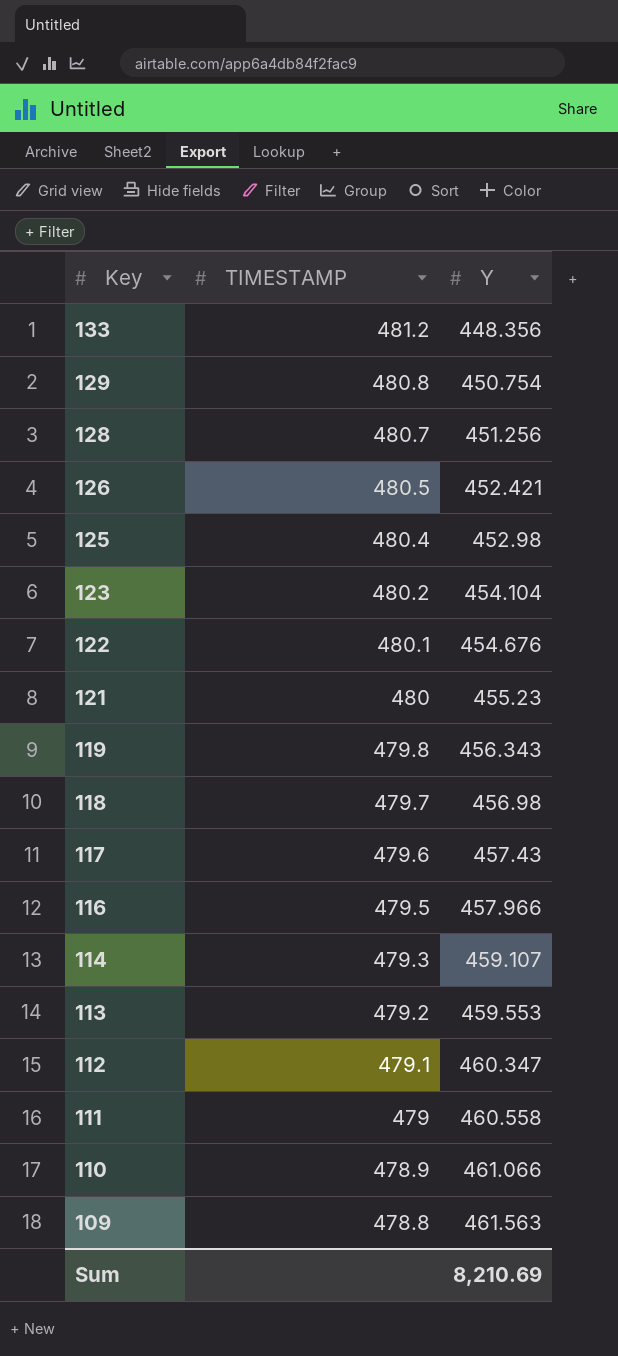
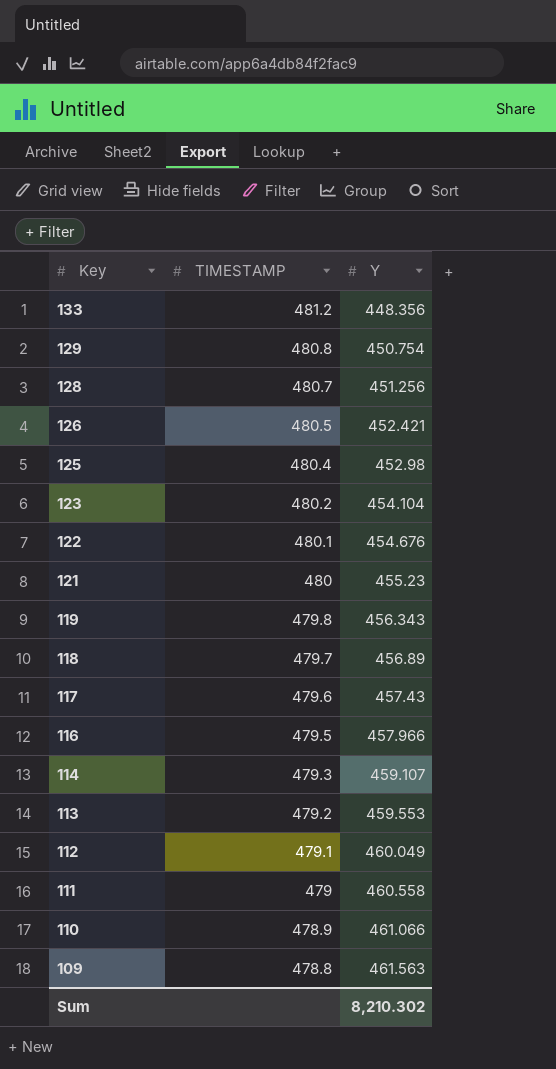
118 | Y: 456.98 -> 456.89
112 | Y: 460.347 -> 460.049
Sum | Y: 8,210.69 -> 8,210.302

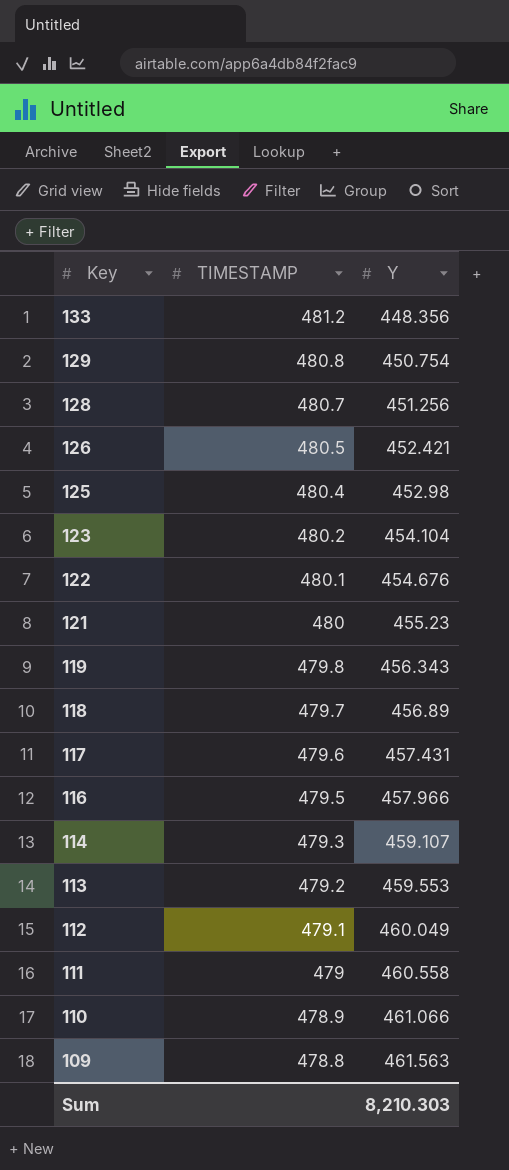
117 | Y: 457.43 -> 457.431
Sum | Y: 8,210.302 -> 8,210.303

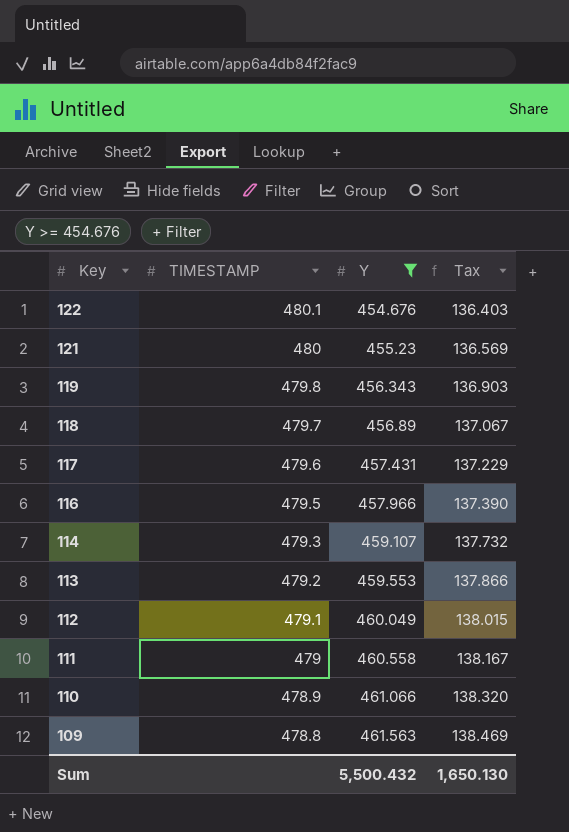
filter: none -> Y >= 454.676
column Tax | formula: none -> [Y] * 0.3
Sum | Y: 8,210.303 -> 5,500.432

